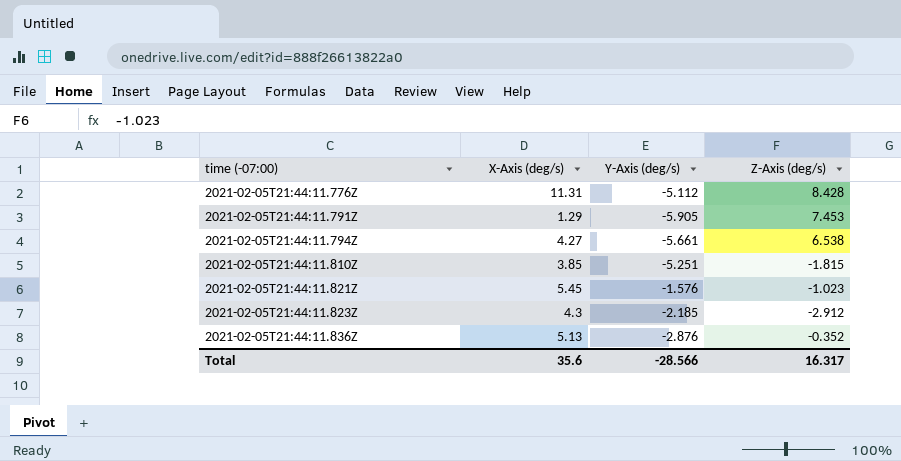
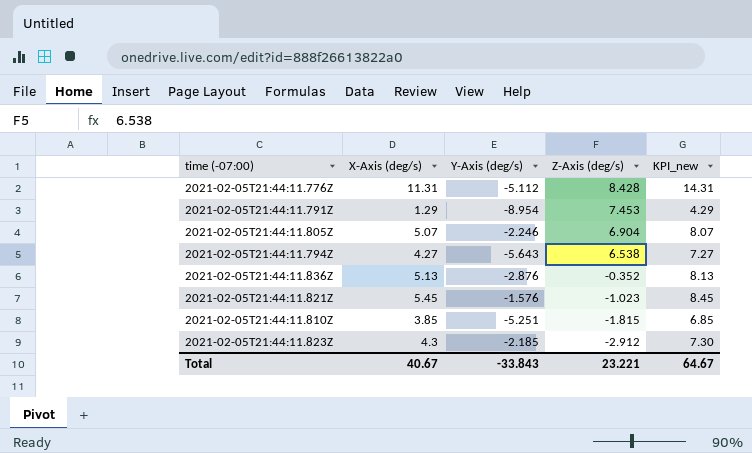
row order: time (-07:00) ascending -> Z-Axis (deg/s) descending
column KPI_new | formula: none -> [X-Axis (deg/s)] + 3
2021-02-05T21:44:11.791Z | Y-Axis (deg/s): -5.905 -> -8.954
row 2021-02-05T21:44:11.805Z: none -> 5.07 | -2.246 | 6.904 | 8.07
2021-02-05T21:44:11.794Z | Y-Axis (deg/s): -5.661 -> -5.643
Total | X-Axis (deg/s): 35.6 -> 40.67
Total | Y-Axis (deg/s): -28.566 -> -33.843
Total | Z-Axis (deg/s): 16.317 -> 23.221

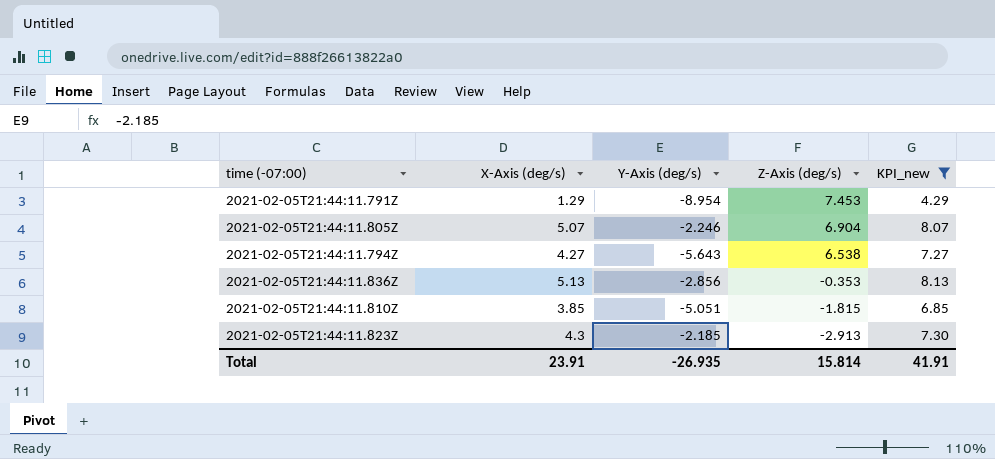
filter: none -> KPI_new <= 8.13
2021-02-05T21:44:11.836Z | Y-Axis (deg/s): -2.876 -> -2.856
2021-02-05T21:44:11.836Z | Z-Axis (deg/s): -0.352 -> -0.353
2021-02-05T21:44:11.810Z | Y-Axis (deg/s): -5.251 -> -5.051
2021-02-05T21:44:11.823Z | Z-Axis (deg/s): -2.912 -> -2.913
Total | X-Axis (deg/s): 40.67 -> 23.91
Total | Y-Axis (deg/s): -33.843 -> -26.935
Total | Z-Axis (deg/s): 23.221 -> 15.814
Total | KPI_new: 64.67 -> 41.91

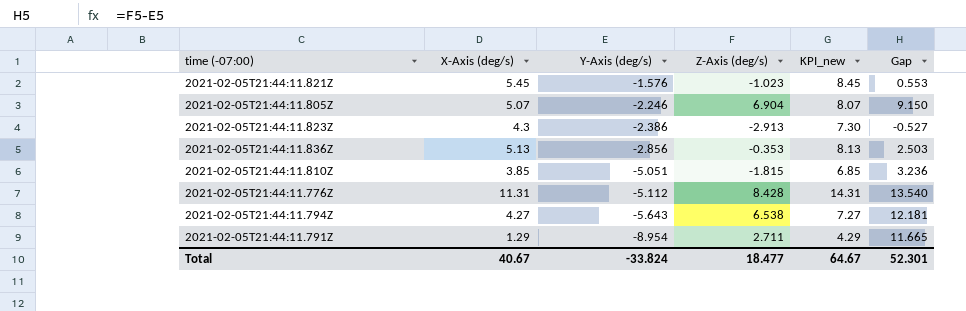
filter: KPI_new <= 8.13 -> none
row order: Z-Axis (deg/s) descending -> Y-Axis (deg/s) descending
column Gap | formula: none -> [Z-Axis (deg/s)] - [Y-Axis (deg/s)]
2021-02-05T21:44:11.823Z | Y-Axis (deg/s): -2.185 -> -2.386
2021-02-05T21:44:11.791Z | Z-Axis (deg/s): 7.453 -> 2.711
Total | X-Axis (deg/s): 23.91 -> 40.67
Total | Y-Axis (deg/s): -26.935 -> -33.824
Total | Z-Axis (deg/s): 15.814 -> 18.477
Total | KPI_new: 41.91 -> 64.67

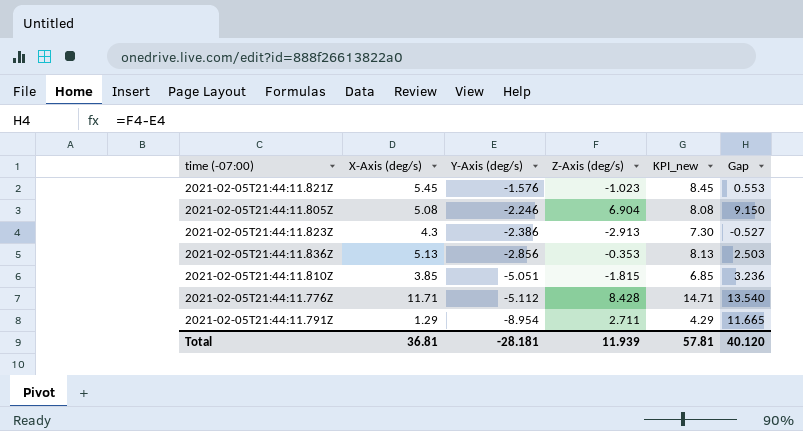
row 2021-02-05T21:44:11.794Z: 4.27 | -5.643 | 6.538 | 7.27 | 12.181 -> none
2021-02-05T21:44:11.805Z | X-Axis (deg/s): 5.07 -> 5.08
2021-02-05T21:44:11.805Z | KPI_new: 8.07 -> 8.08
2021-02-05T21:44:11.776Z | X-Axis (deg/s): 11.31 -> 11.71
2021-02-05T21:44:11.776Z | KPI_new: 14.31 -> 14.71
Total | X-Axis (deg/s): 40.67 -> 36.81
Total | Y-Axis (deg/s): -33.824 -> -28.181
Total | Z-Axis (deg/s): 18.477 -> 11.939
Total | KPI_new: 64.67 -> 57.81
Total | Gap: 52.301 -> 40.120

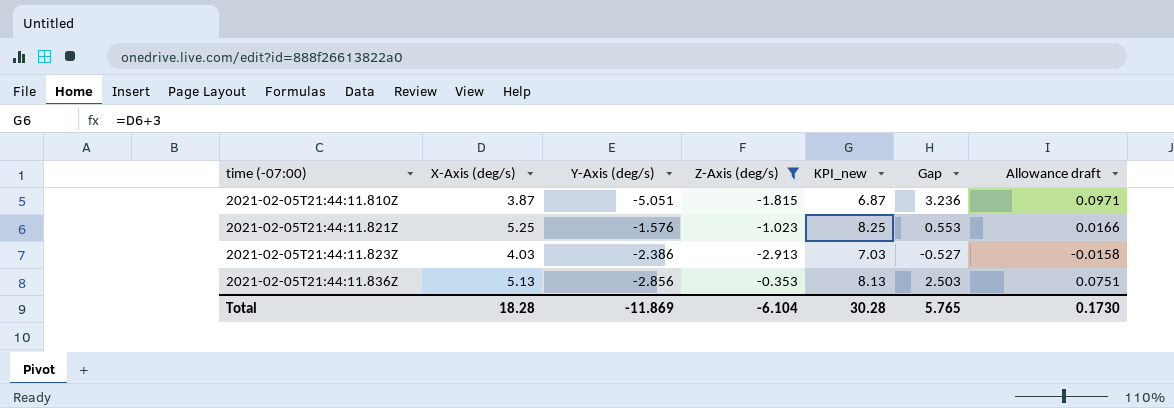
filter: none -> Z-Axis (deg/s) <= -0.353
row order: Y-Axis (deg/s) descending -> time (-07:00) ascending
column Allowance draft | formula: none -> [Gap] * 0.03
2021-02-05T21:44:11.810Z | X-Axis (deg/s): 3.85 -> 3.87
2021-02-05T21:44:11.810Z | KPI_new: 6.85 -> 6.87
2021-02-05T21:44:11.821Z | X-Axis (deg/s): 5.45 -> 5.25
2021-02-05T21:44:11.821Z | KPI_new: 8.45 -> 8.25
2021-02-05T21:44:11.823Z | X-Axis (deg/s): 4.3 -> 4.03
2021-02-05T21:44:11.823Z | KPI_new: 7.30 -> 7.03
Total | X-Axis (deg/s): 36.81 -> 18.28
Total | Y-Axis (deg/s): -28.181 -> -11.869
Total | Z-Axis (deg/s): 11.939 -> -6.104
Total | KPI_new: 57.81 -> 30.28
Total | Gap: 40.120 -> 5.765

